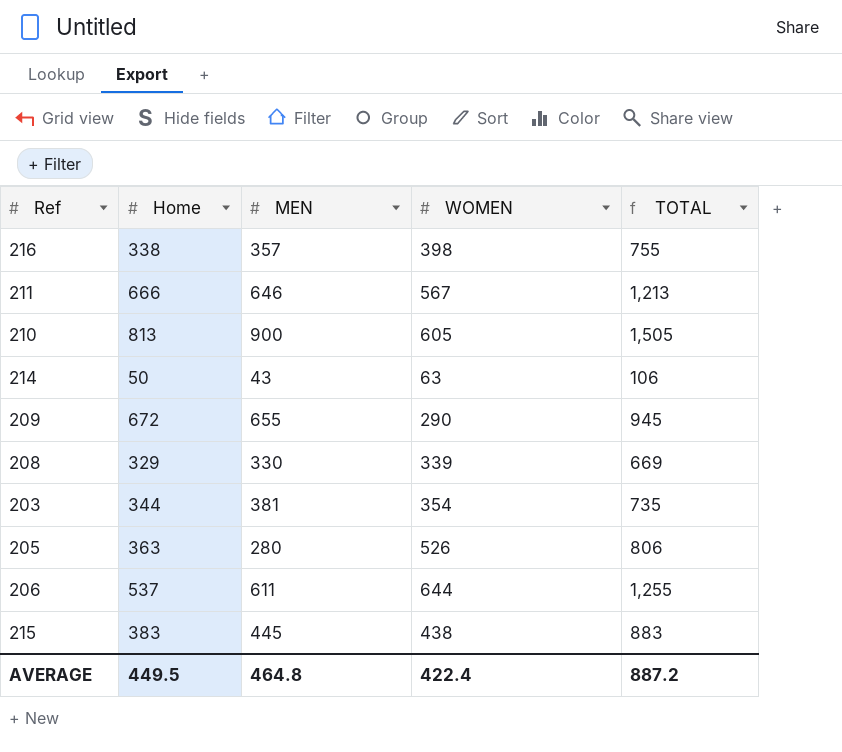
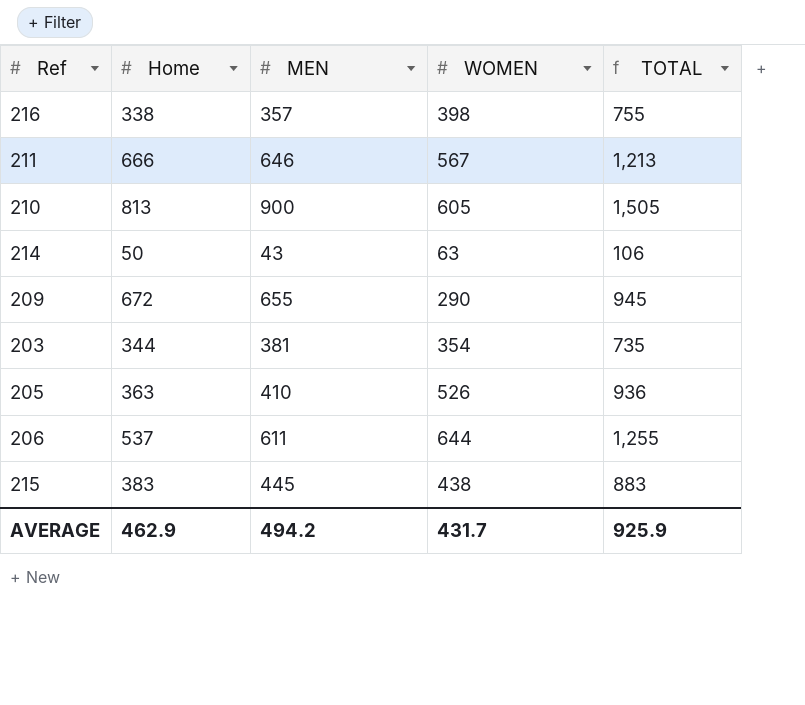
row 208: 329 | 330 | 339 | 669 -> none
205 | MEN: 280 -> 410
205 | TOTAL: 806 -> 936
AVERAGE | Home: 449.5 -> 462.9
AVERAGE | MEN: 464.8 -> 494.2
AVERAGE | WOMEN: 422.4 -> 431.7
AVERAGE | TOTAL: 887.2 -> 925.9

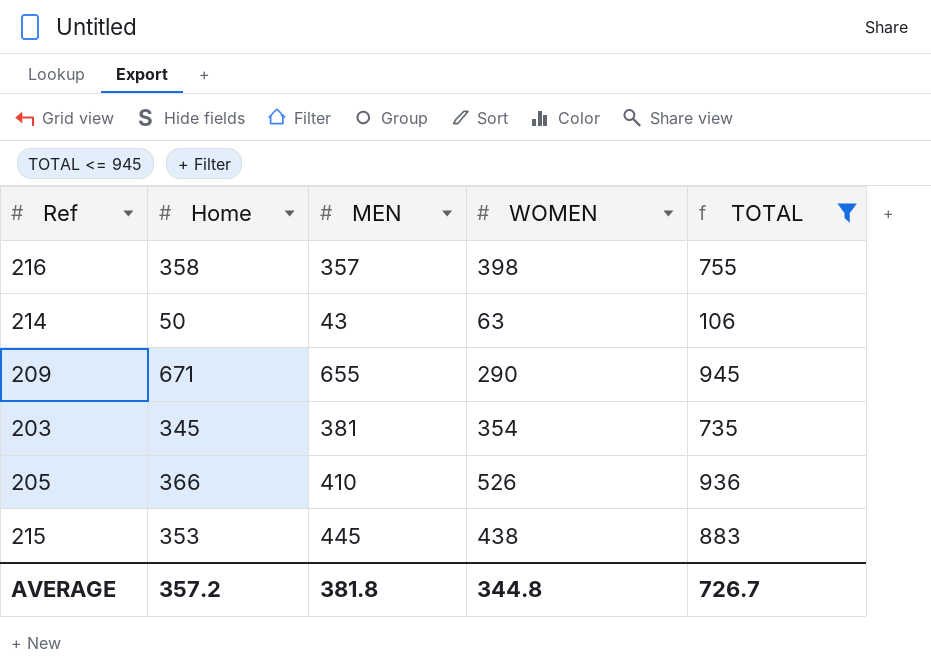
filter: none -> TOTAL <= 945
216 | Home: 338 -> 358
209 | Home: 672 -> 671
203 | Home: 344 -> 345
205 | Home: 363 -> 366
215 | Home: 383 -> 353
AVERAGE | Home: 462.9 -> 357.2
AVERAGE | MEN: 494.2 -> 381.8
AVERAGE | WOMEN: 431.7 -> 344.8
AVERAGE | TOTAL: 925.9 -> 726.7

